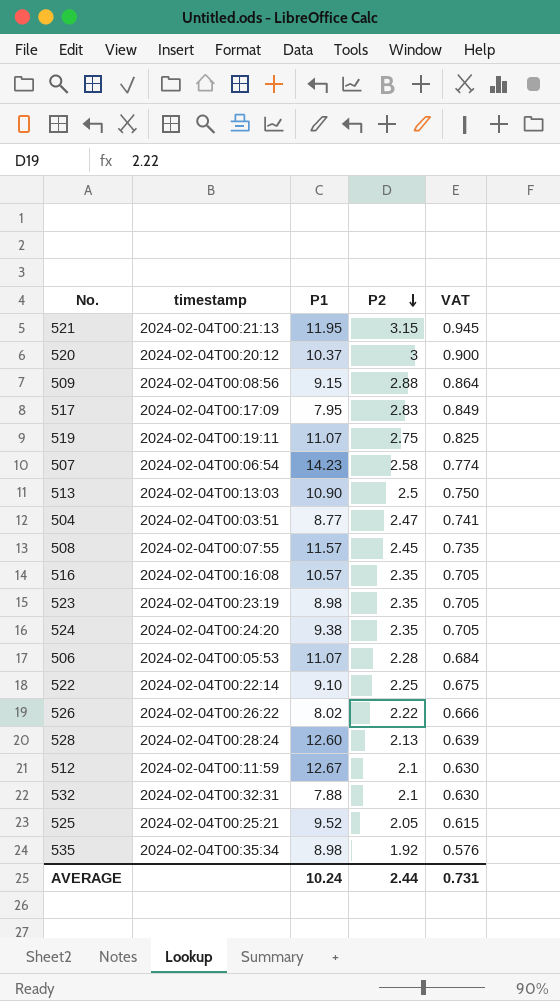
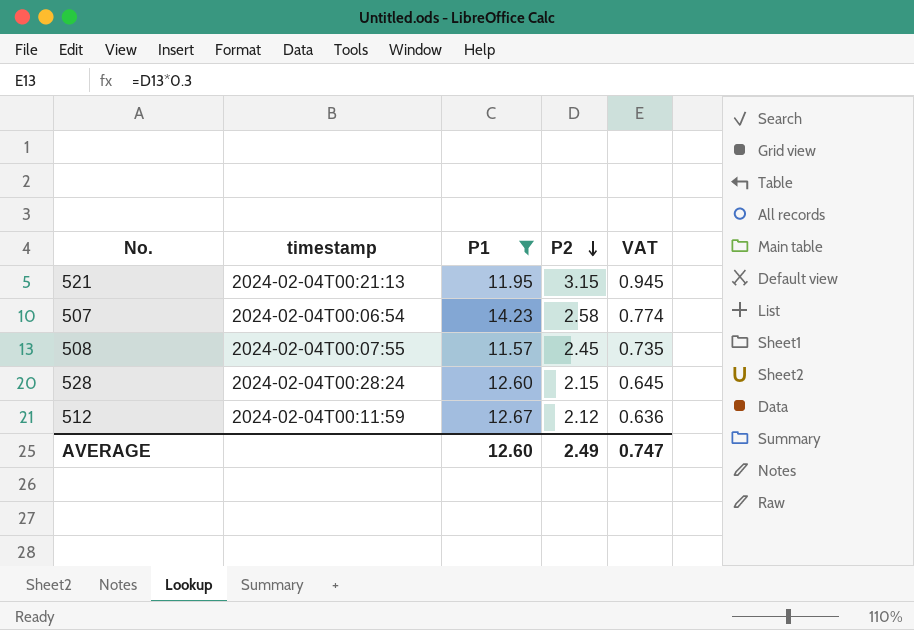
filter: none -> P1 >= 11.57
528 | P2: 2.13 -> 2.15
528 | VAT: 0.639 -> 0.645
512 | P2: 2.1 -> 2.12
512 | VAT: 0.630 -> 0.636
AVERAGE | P1: 10.24 -> 12.60
AVERAGE | P2: 2.44 -> 2.49
AVERAGE | VAT: 0.731 -> 0.747

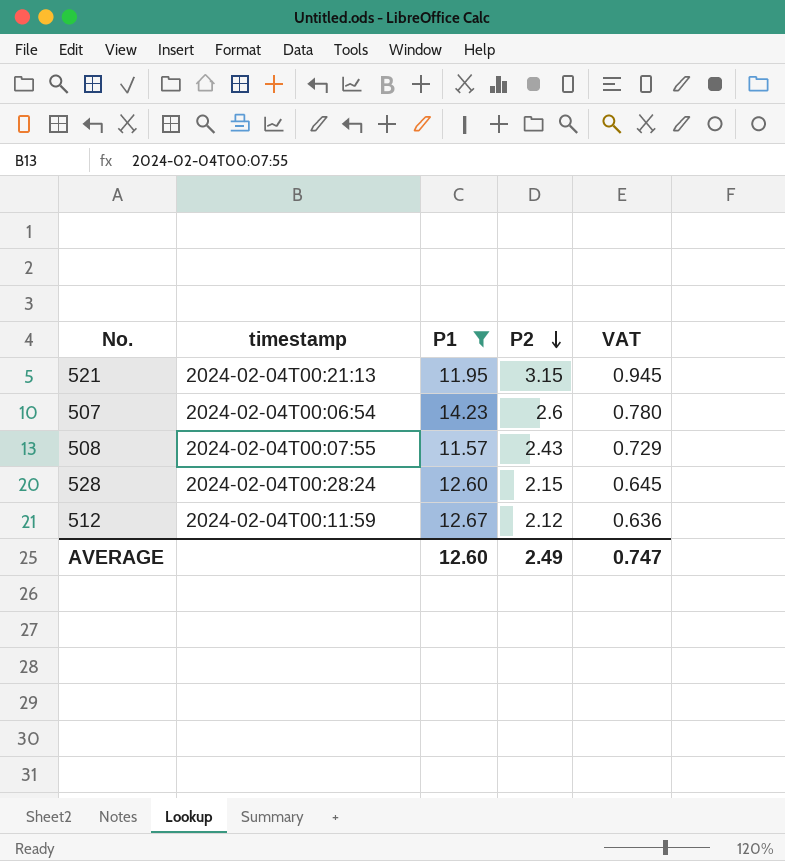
507 | P2: 2.58 -> 2.6
507 | VAT: 0.774 -> 0.780
508 | P2: 2.45 -> 2.43
508 | VAT: 0.735 -> 0.729

